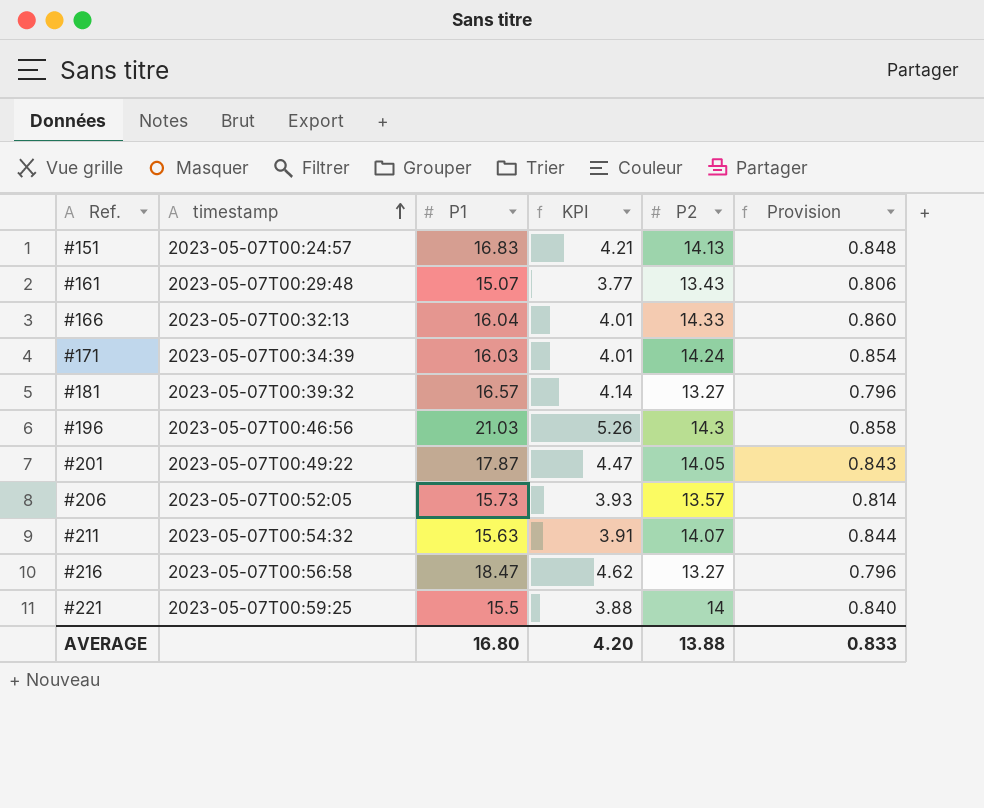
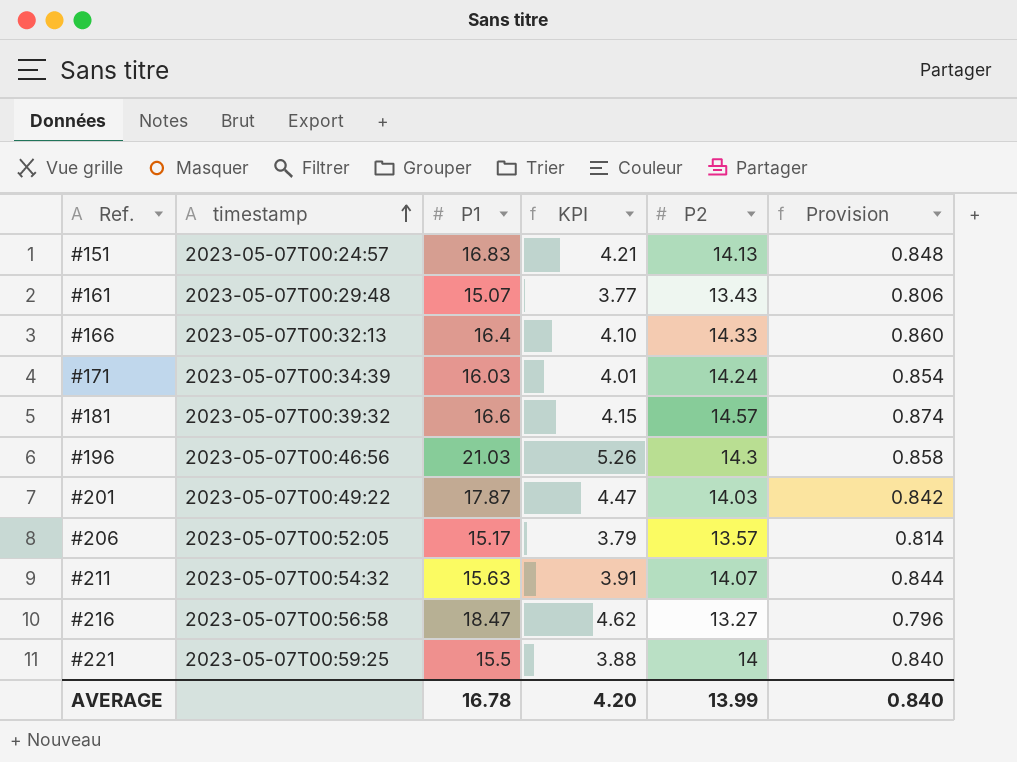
#166 | P1: 16.04 -> 16.4
#166 | KPI: 4.01 -> 4.10
#181 | P1: 16.57 -> 16.6
#181 | KPI: 4.14 -> 4.15
#181 | P2: 13.27 -> 14.57
#181 | Provision: 0.796 -> 0.874
#201 | P2: 14.05 -> 14.03
#201 | Provision: 0.843 -> 0.842
#206 | P1: 15.73 -> 15.17
#206 | KPI: 3.93 -> 3.79
AVERAGE | P1: 16.80 -> 16.78
AVERAGE | P2: 13.88 -> 13.99
AVERAGE | Provision: 0.833 -> 0.840

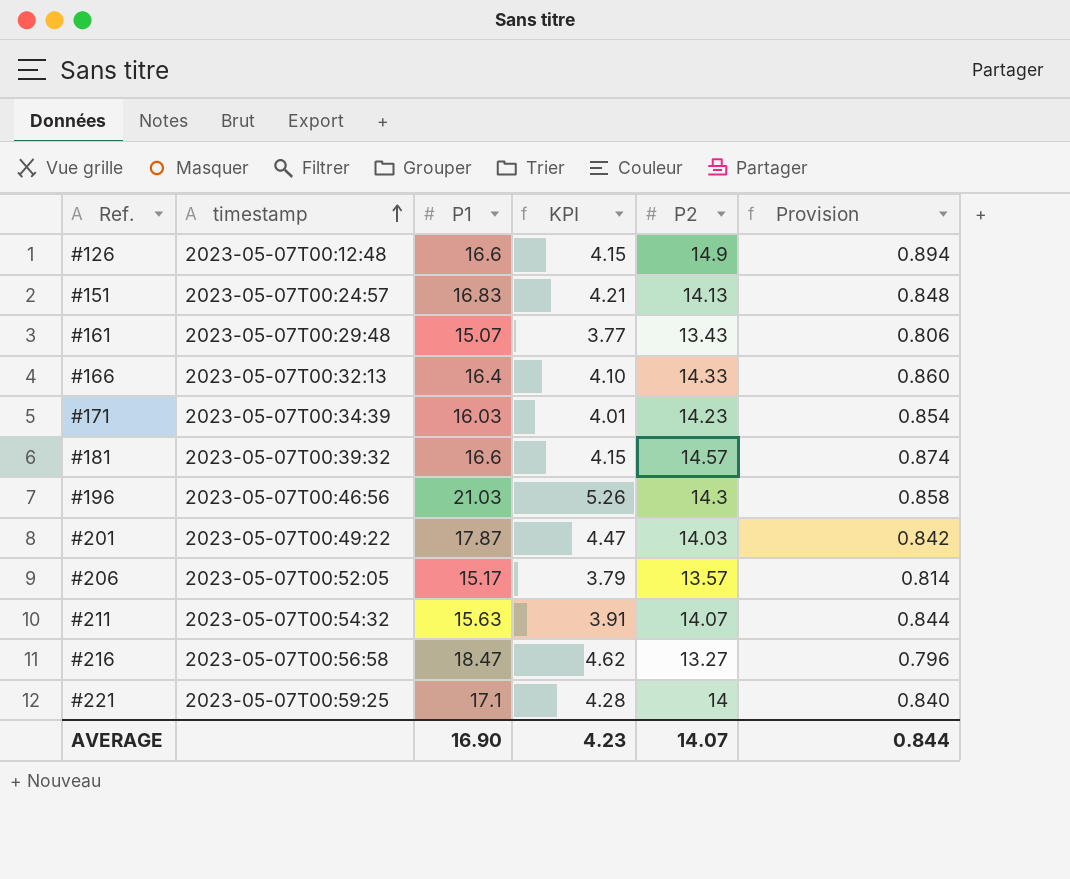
row #126: none -> 2023-05-07T00:12:48 | 16.6 | 4.15 | 14.9 | 0.894
#171 | P2: 14.24 -> 14.23
#221 | P1: 15.5 -> 17.1
#221 | KPI: 3.88 -> 4.28
AVERAGE | P1: 16.78 -> 16.90
AVERAGE | KPI: 4.20 -> 4.23
AVERAGE | P2: 13.99 -> 14.07
AVERAGE | Provision: 0.840 -> 0.844

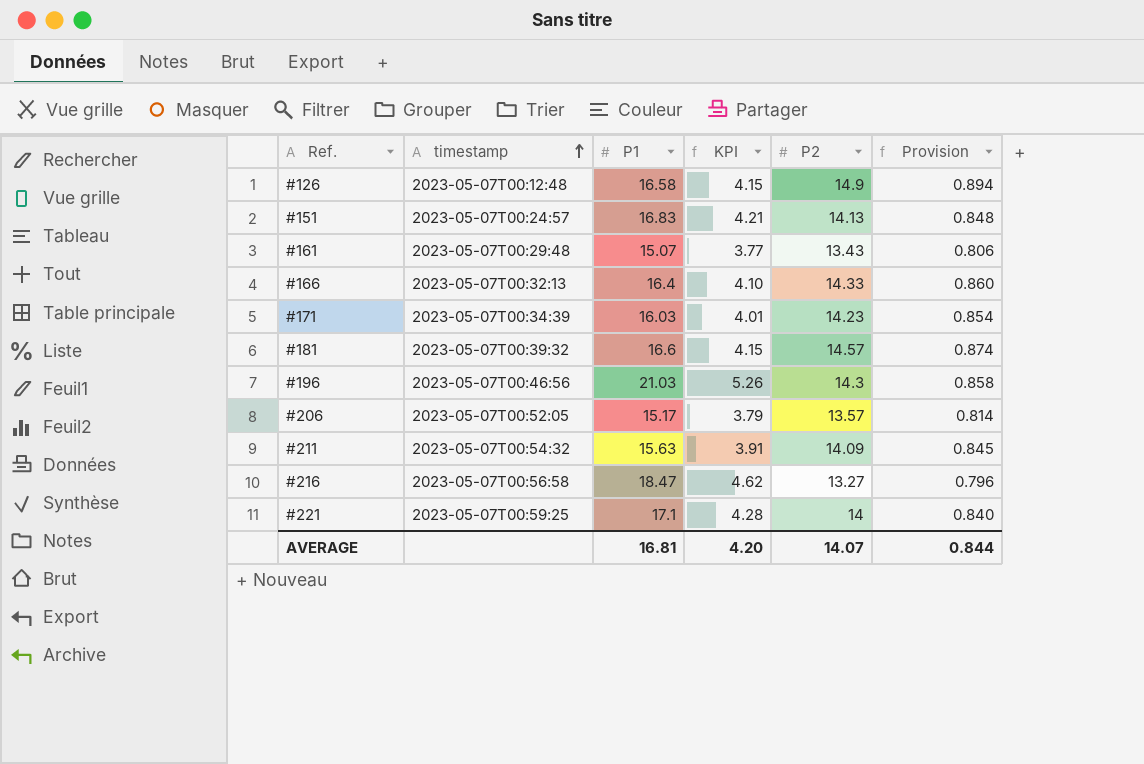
row #201: 2023-05-07T00:49:22 | 17.87 | 4.47 | 14.03 | 0.842 -> none
#126 | P1: 16.6 -> 16.58
#211 | P2: 14.07 -> 14.09
#211 | Provision: 0.844 -> 0.845
AVERAGE | P1: 16.90 -> 16.81
AVERAGE | KPI: 4.23 -> 4.20

